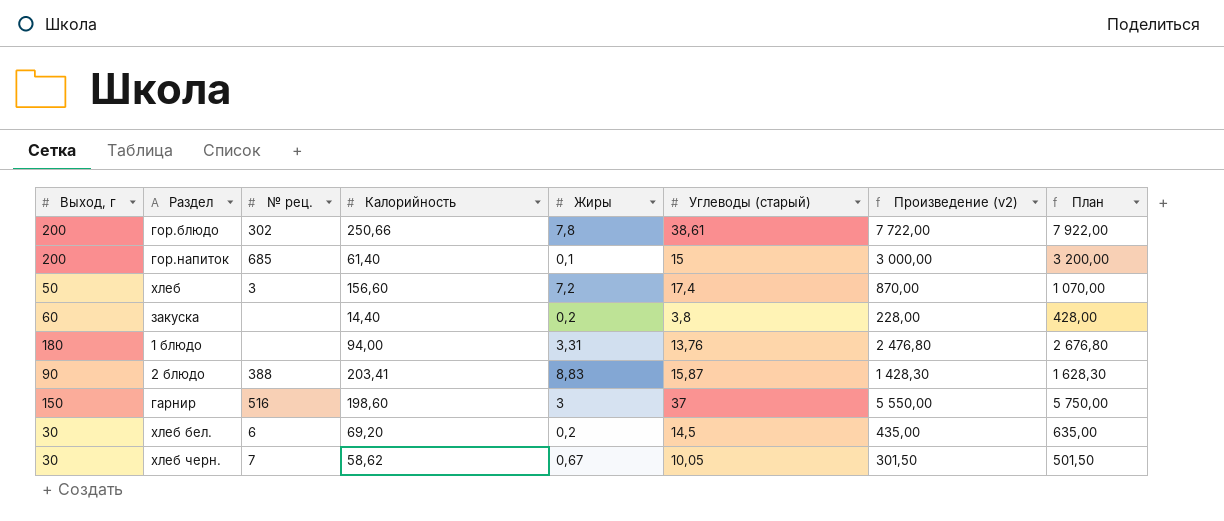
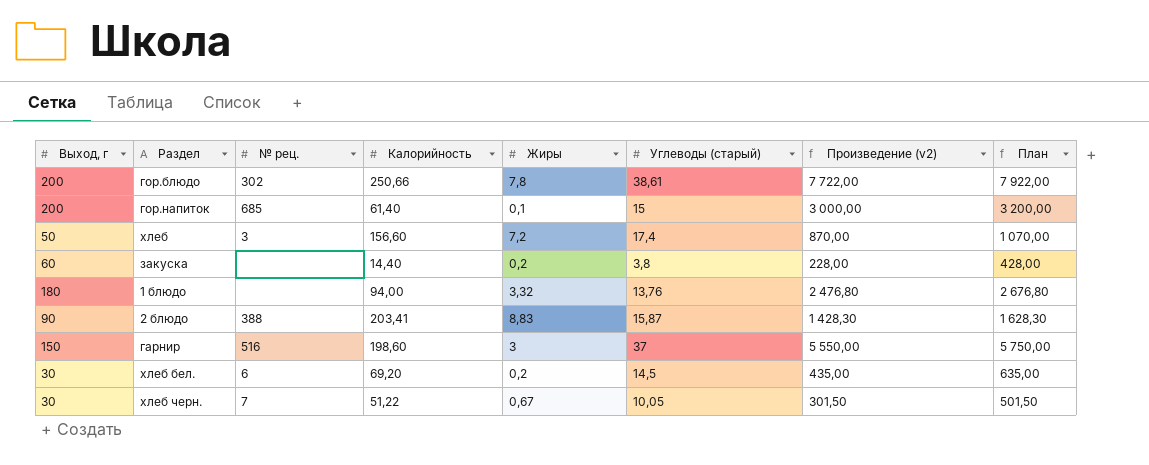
1 блюдо | Жиры: 3,31 -> 3,32
хлеб черн. | Калорийность: 58,62 -> 51,22

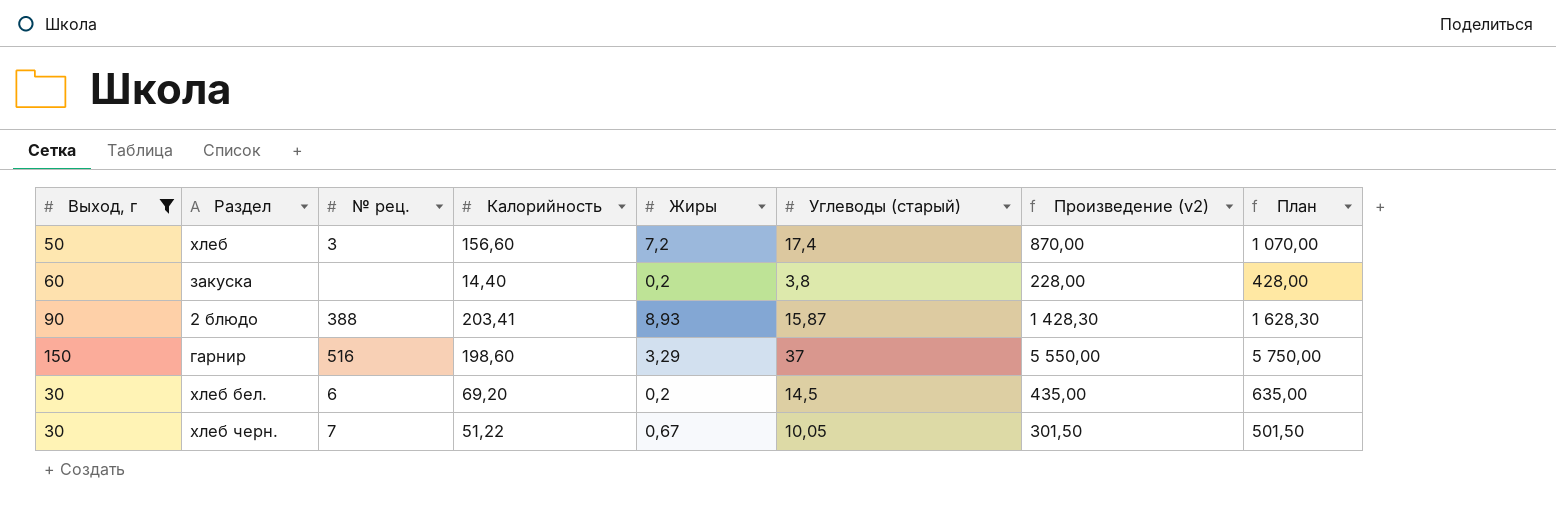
filter: none -> Выход, г <= 150
2 блюдо | Жиры: 8,83 -> 8,93
гарнир | Жиры: 3 -> 3,29

